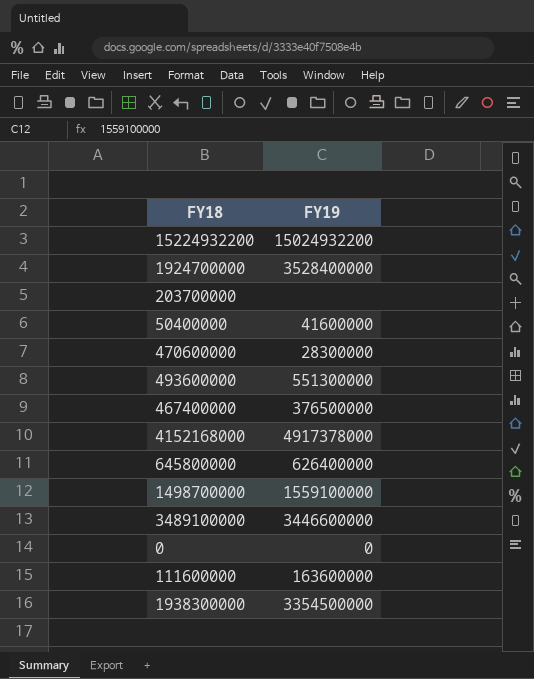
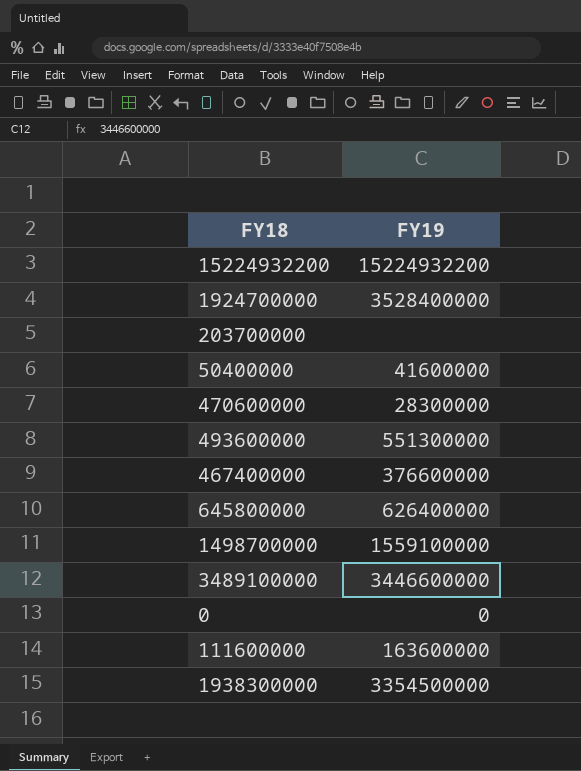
row 4152168000: 4917378000 -> none
15224932200 | FY19: 15024932200 -> 15224932200
467400000 | FY19: 376500000 -> 376600000

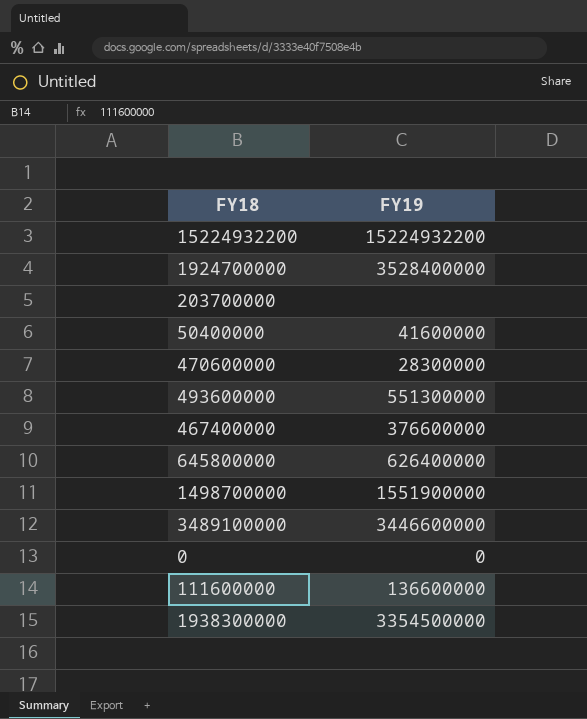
1498700000 | FY19: 1559100000 -> 1551900000
111600000 | FY19: 163600000 -> 136600000

